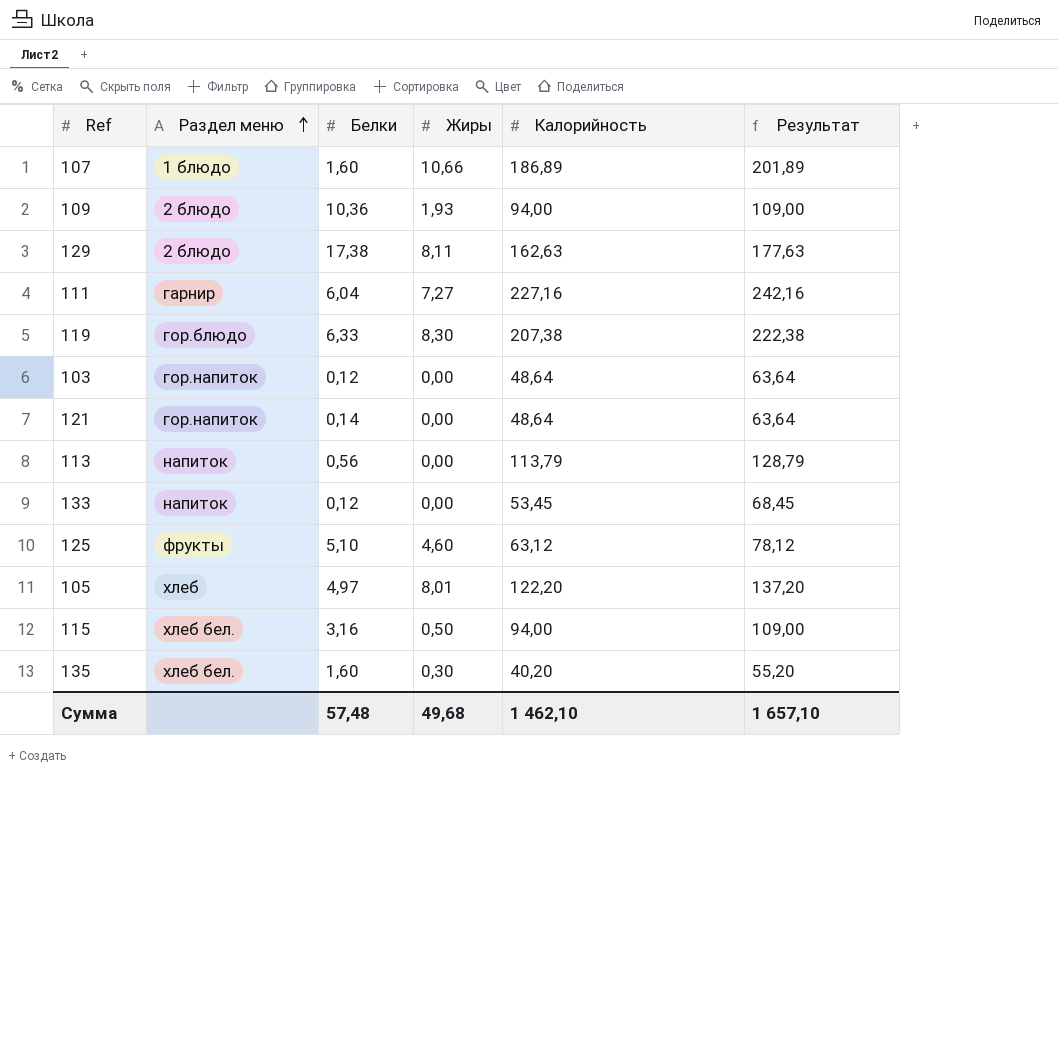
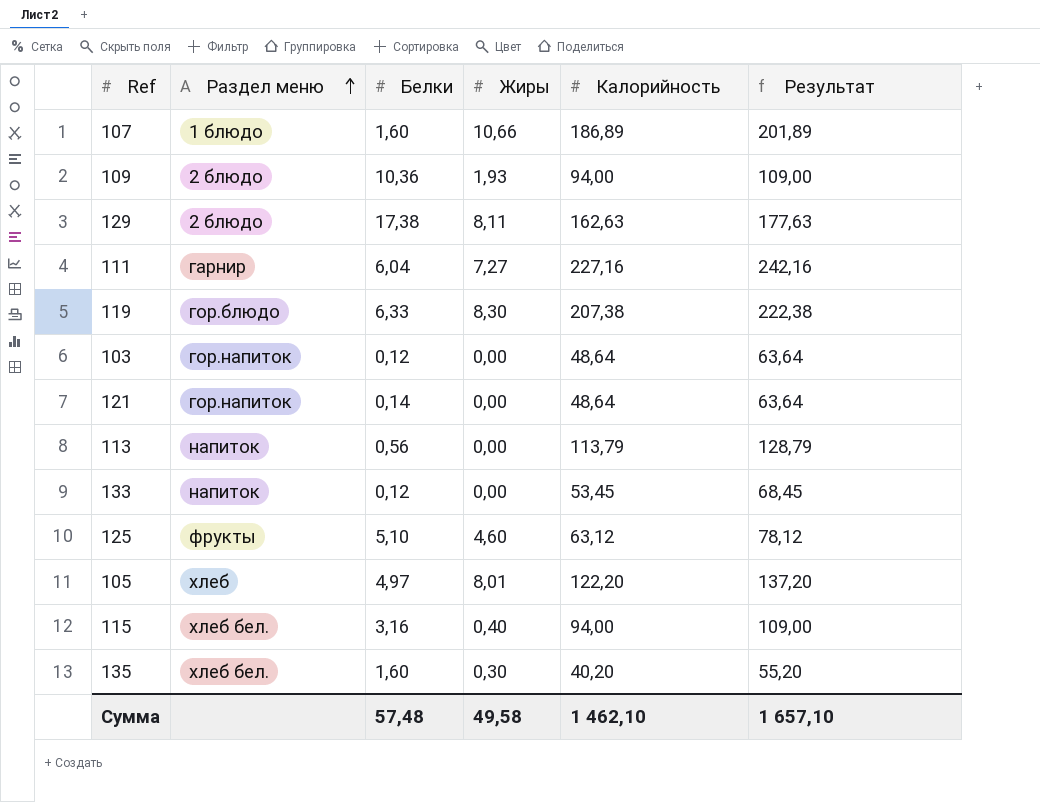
115 | Жиры: 0,50 -> 0,40
Сумма | Жиры: 49,68 -> 49,58

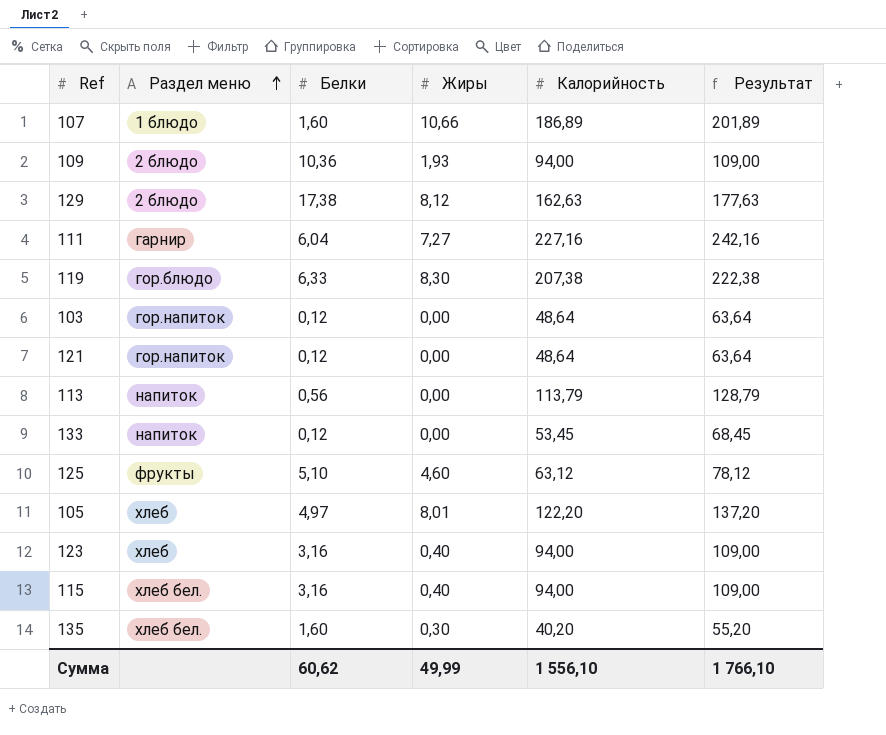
129 | Жиры: 8,11 -> 8,12
121 | Белки: 0,14 -> 0,12
row 123: none -> хлеб | 3,16 | 0,40 | 94,00 | 109,00
Сумма | Белки: 57,48 -> 60,62
Сумма | Жиры: 49,58 -> 49,99
Сумма | Калорийность: 1 462,10 -> 1 556,10
Сумма | Результат: 1 657,10 -> 1 766,10

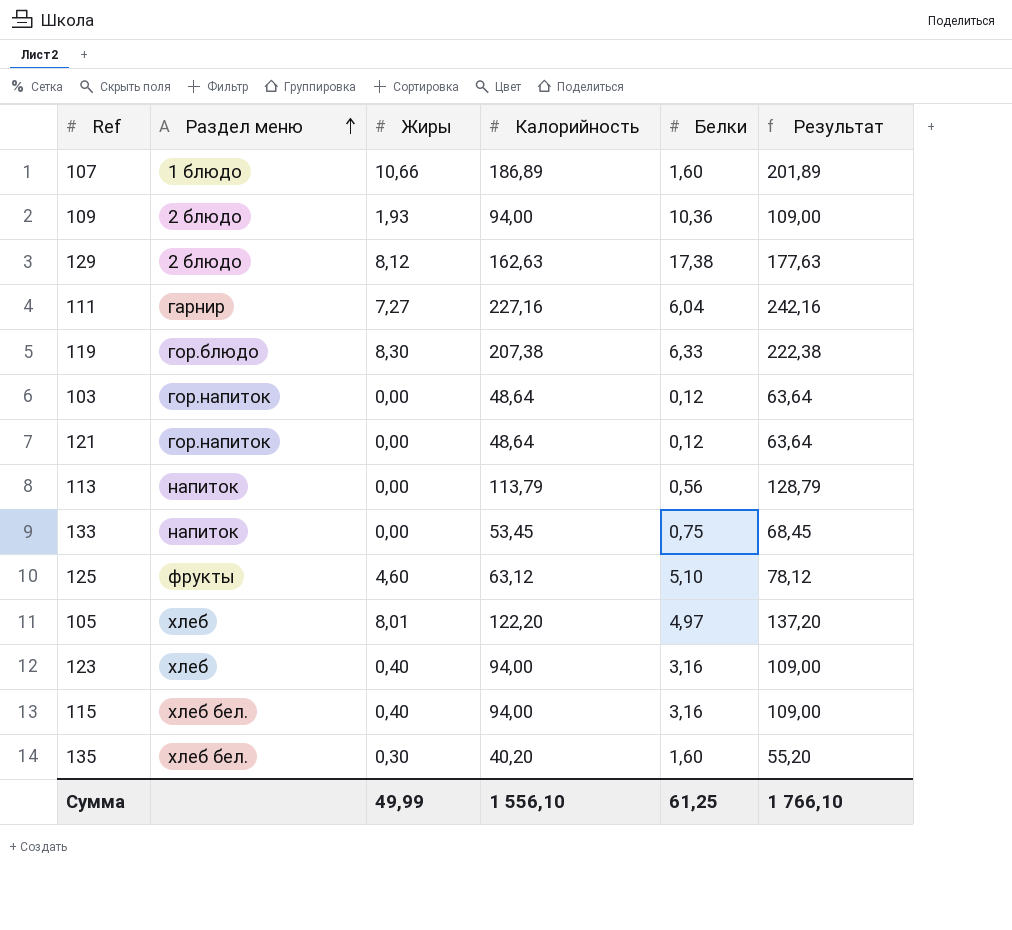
column Белки | position: 3 -> 5
133 | Белки: 0,12 -> 0,75
Сумма | Белки: 60,62 -> 61,25

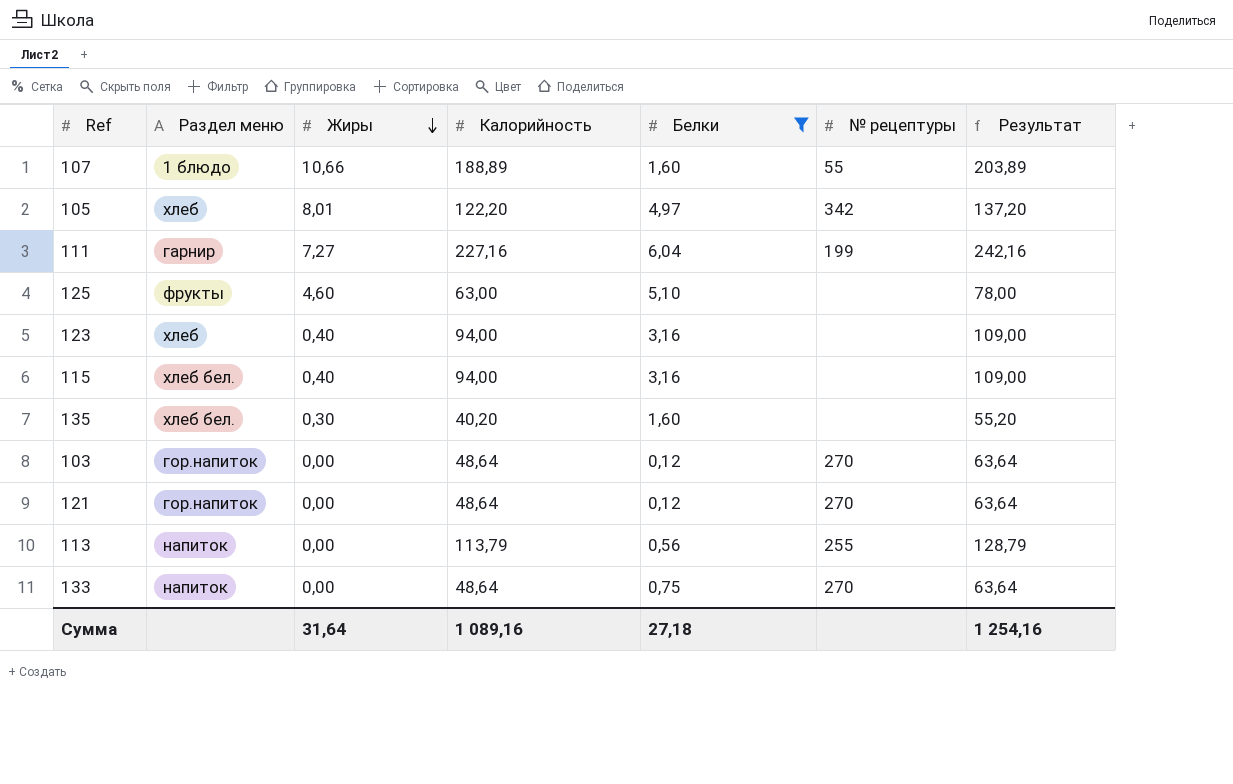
filter: none -> Белки <= 6,04
row order: Раздел меню ascending -> Жиры descending
column № рецептуры | position: none -> 6
107 | Калорийность: 186,89 -> 188,89
107 | Результат: 201,89 -> 203,89
125 | Калорийность: 63,12 -> 63,00
125 | Результат: 78,12 -> 78,00
133 | Калорийность: 53,45 -> 48,64
133 | Результат: 68,45 -> 63,64
Сумма | Жиры: 49,99 -> 31,64
Сумма | Калорийность: 1 556,10 -> 1 089,16
Сумма | Белки: 61,25 -> 27,18
Сумма | Результат: 1 766,10 -> 1 254,16

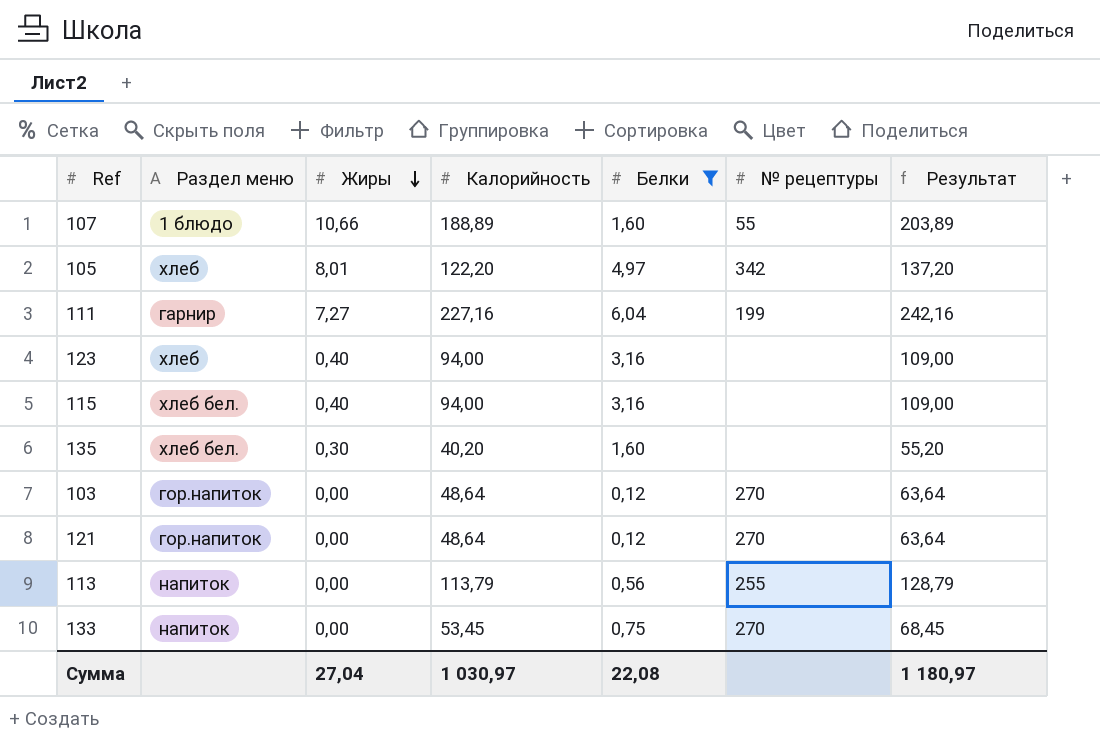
row 125: фрукты | 4,60 | 63,00 | 5,10 | none | 78,00 -> none
133 | Калорийность: 48,64 -> 53,45
133 | Результат: 63,64 -> 68,45
Сумма | Жиры: 31,64 -> 27,04
Сумма | Калорийность: 1 089,16 -> 1 030,97
Сумма | Белки: 27,18 -> 22,08
Сумма | Результат: 1 254,16 -> 1 180,97

